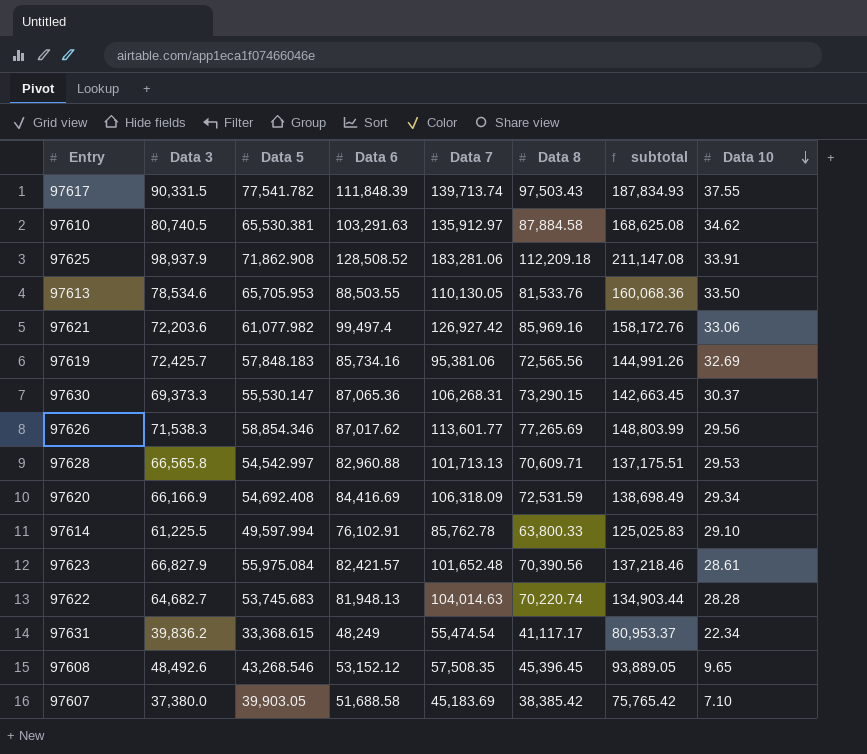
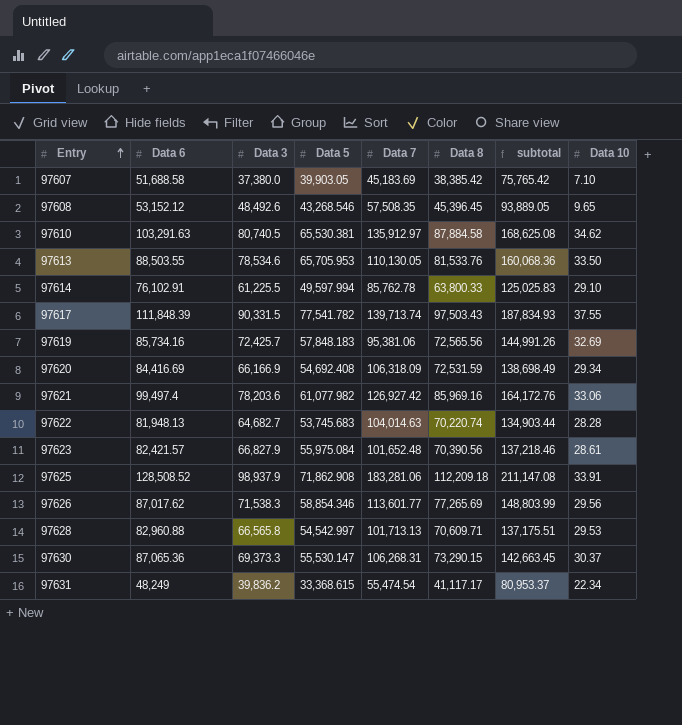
row order: Data 10 descending -> Entry ascending
column Data 6 | position: 4 -> 2
97621 | Data 3: 72,203.6 -> 78,203.6
97621 | subtotal: 158,172.76 -> 164,172.76

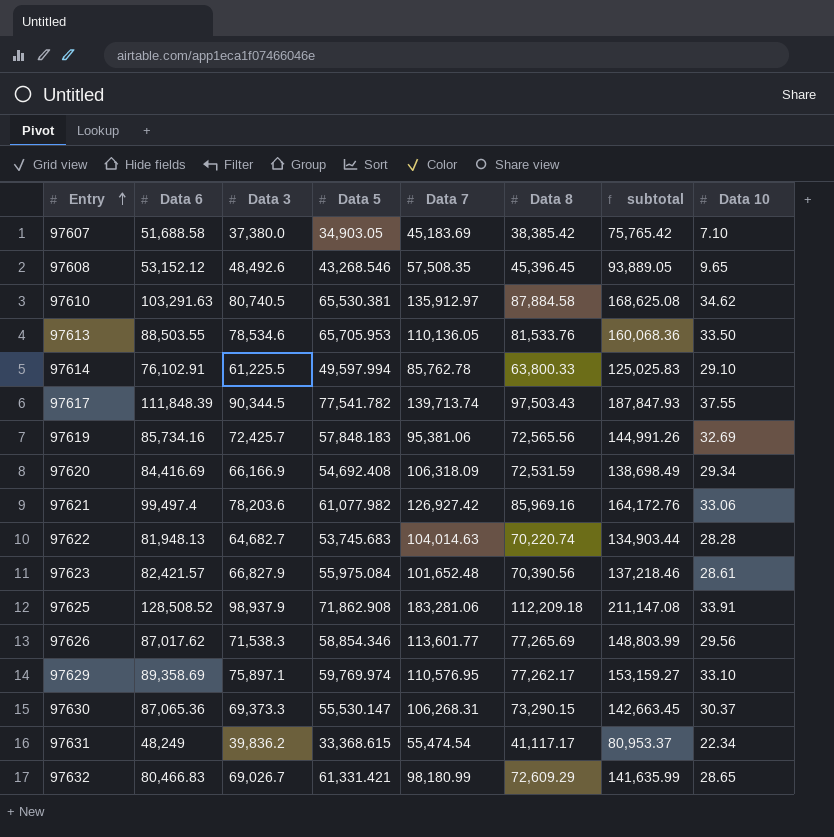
row 97628: 82,960.88 | 66,565.8 | 54,542.997 | 101,713.13 | 70,609.71 | 137,175.51 | 29.53 -> none
97607 | Data 5: 39,903.05 -> 34,903.05
97613 | Data 7: 110,130.05 -> 110,136.05
97617 | Data 3: 90,331.5 -> 90,344.5
97617 | subtotal: 187,834.93 -> 187,847.93
row 97629: none -> 89,358.69 | 75,897.1 | 59,769.974 | 110,576.95 | 77,262.17 | 153,159.27 | 33.10
row 97632: none -> 80,466.83 | 69,026.7 | 61,331.421 | 98,180.99 | 72,609.29 | 141,635.99 | 28.65

